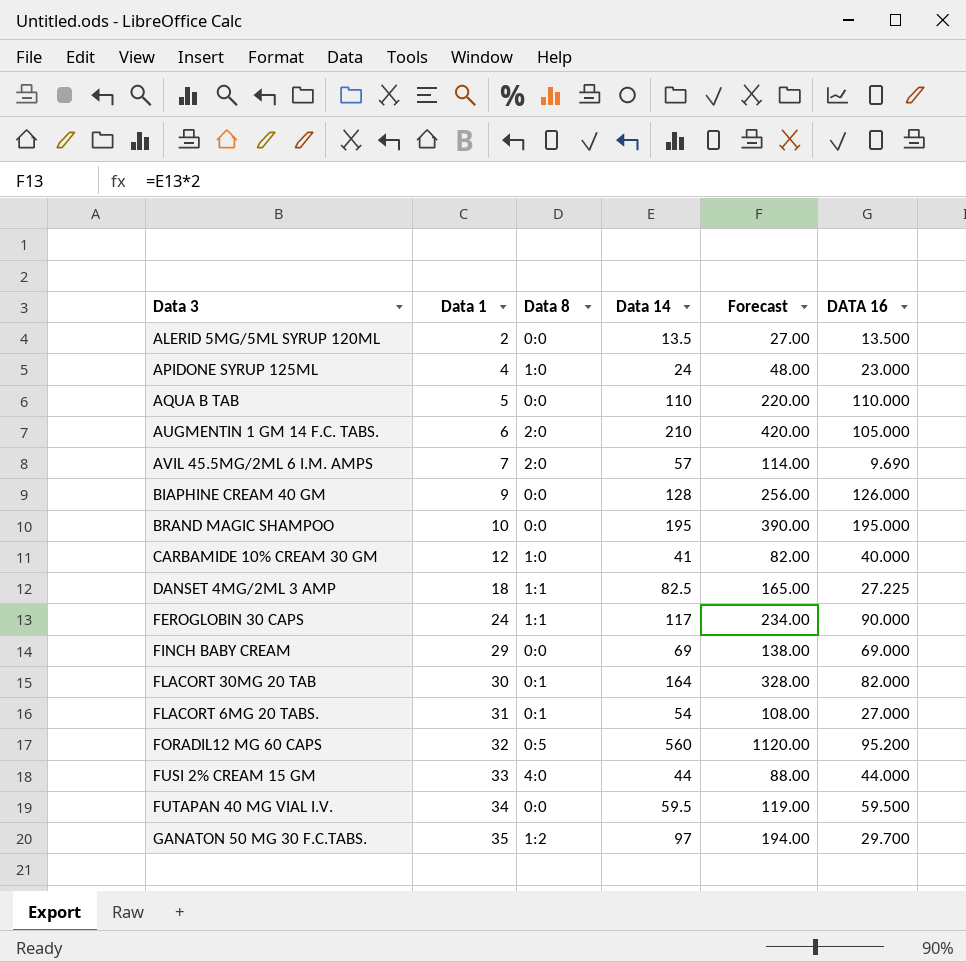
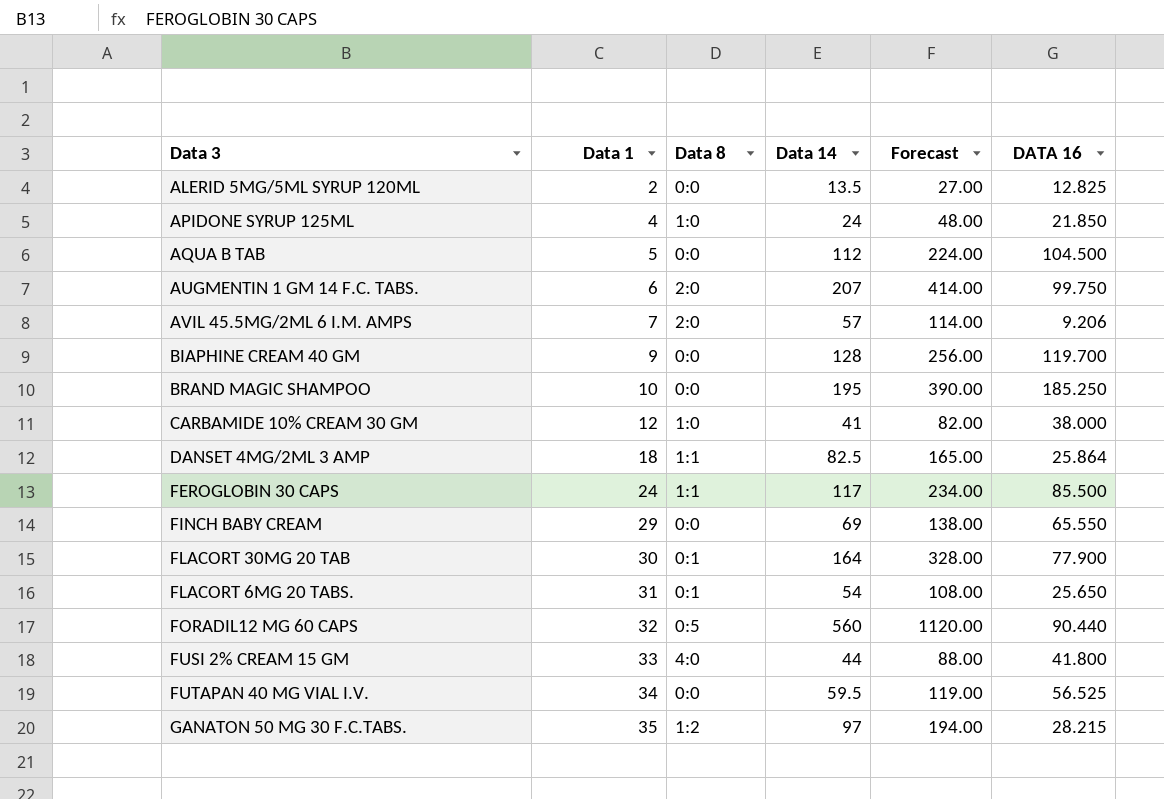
ALERID 5MG/5ML SYRUP 120ML | DATA 16: 13.500 -> 12.825
APIDONE SYRUP 125ML | DATA 16: 23.000 -> 21.850
AQUA B TAB | Data 14: 110 -> 112
AQUA B TAB | Forecast: 220.00 -> 224.00
AQUA B TAB | DATA 16: 110.000 -> 104.500
AUGMENTIN 1 GM 14 F.C. TABS. | Data 14: 210 -> 207
AUGMENTIN 1 GM 14 F.C. TABS. | Forecast: 420.00 -> 414.00
AUGMENTIN 1 GM 14 F.C. TABS. | DATA 16: 105.000 -> 99.750
AVIL 45.5MG/2ML 6 I.M. AMPS | DATA 16: 9.690 -> 9.206
BIAPHINE CREAM 40 GM | DATA 16: 126.000 -> 119.700
BRAND MAGIC SHAMPOO | DATA 16: 195.000 -> 185.250
CARBAMIDE 10% CREAM 30 GM | DATA 16: 40.000 -> 38.000
DANSET 4MG/2ML 3 AMP | DATA 16: 27.225 -> 25.864
FEROGLOBIN 30 CAPS | DATA 16: 90.000 -> 85.500
FINCH BABY CREAM | DATA 16: 69.000 -> 65.550
FLACORT 30MG 20 TAB | DATA 16: 82.000 -> 77.900
FLACORT 6MG 20 TABS. | DATA 16: 27.000 -> 25.650
FORADIL12 MG 60 CAPS | DATA 16: 95.200 -> 90.440
FUSI 2% CREAM 15 GM | DATA 16: 44.000 -> 41.800
FUTAPAN 40 MG VIAL I.V. | DATA 16: 59.500 -> 56.525
GANATON 50 MG 30 F.C.TABS. | DATA 16: 29.700 -> 28.215

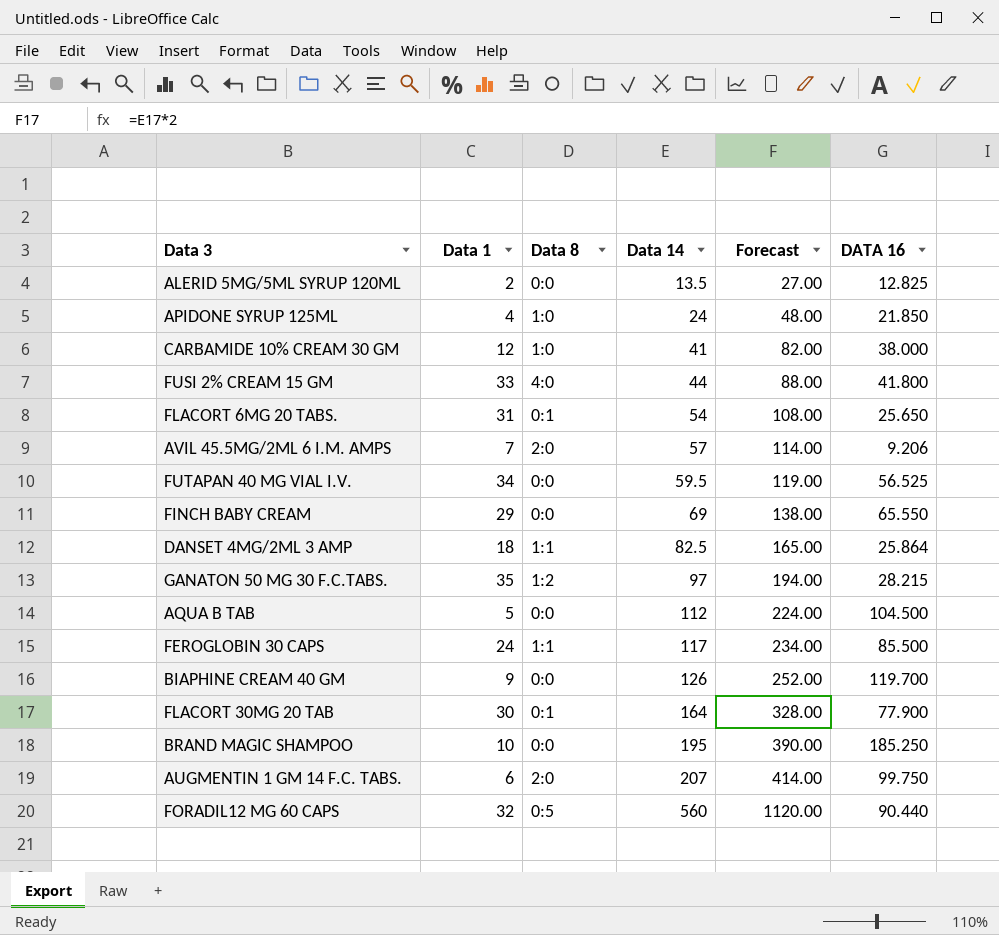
row order: Data 1 ascending -> Data 14 ascending
BIAPHINE CREAM 40 GM | Data 14: 128 -> 126
BIAPHINE CREAM 40 GM | Forecast: 256.00 -> 252.00

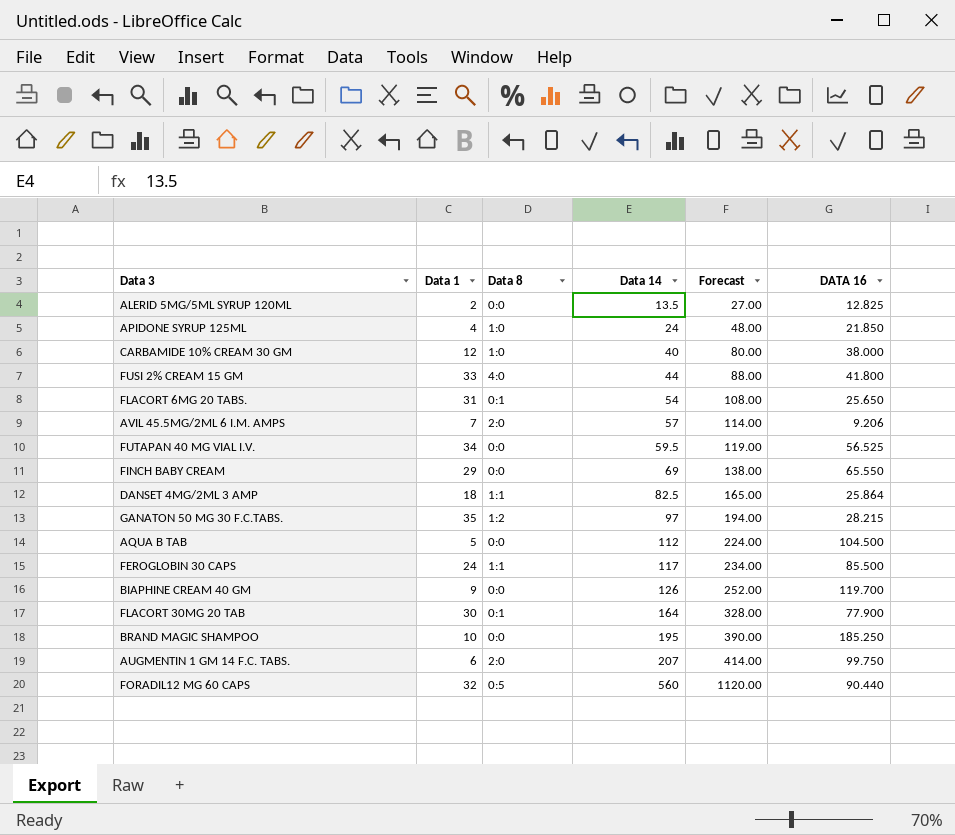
CARBAMIDE 10% CREAM 30 GM | Data 14: 41 -> 40
CARBAMIDE 10% CREAM 30 GM | Forecast: 82.00 -> 80.00

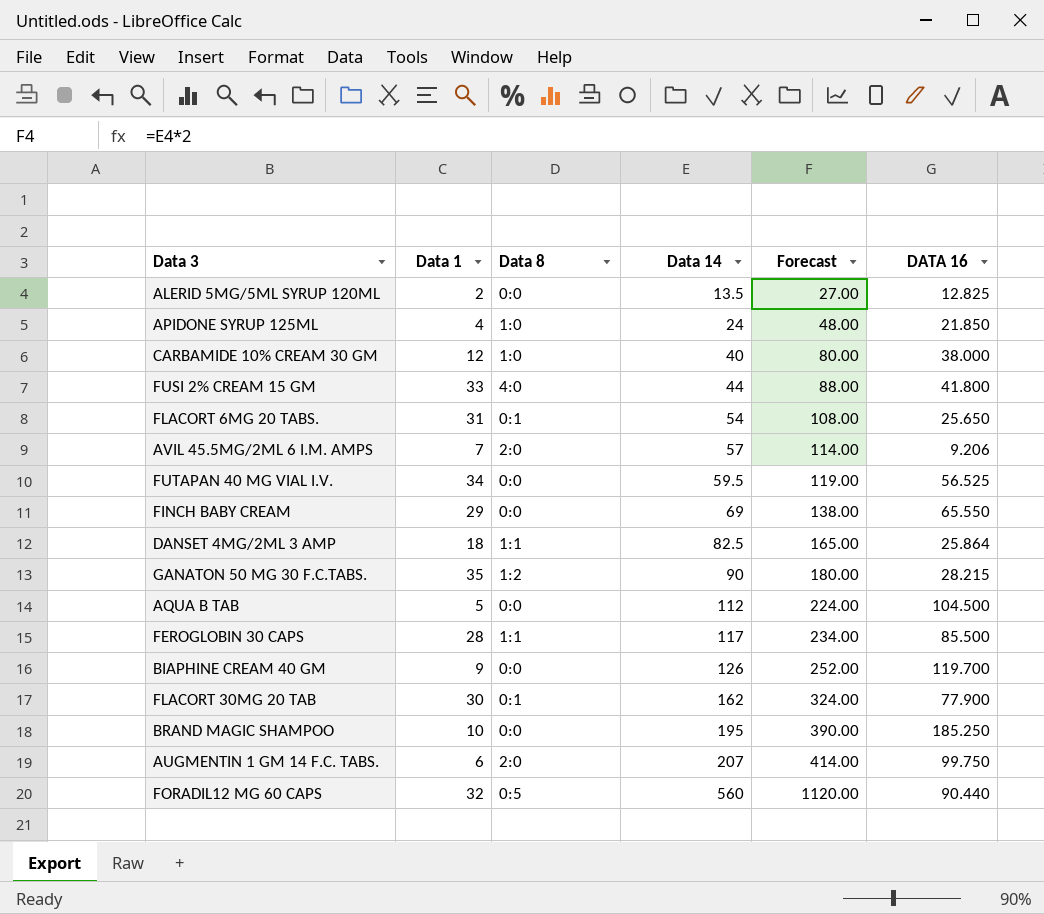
GANATON 50 MG 30 F.C.TABS. | Data 14: 97 -> 90
GANATON 50 MG 30 F.C.TABS. | Forecast: 194.00 -> 180.00
FEROGLOBIN 30 CAPS | Data 1: 24 -> 28
FLACORT 30MG 20 TAB | Data 14: 164 -> 162
FLACORT 30MG 20 TAB | Forecast: 328.00 -> 324.00

